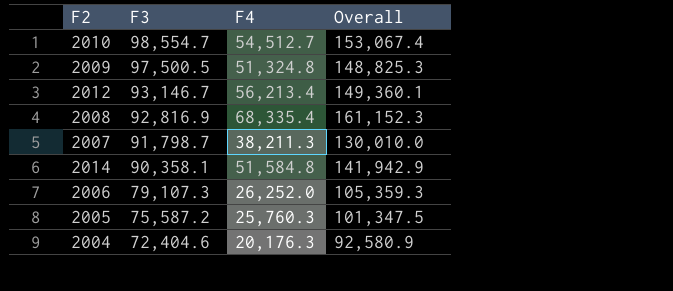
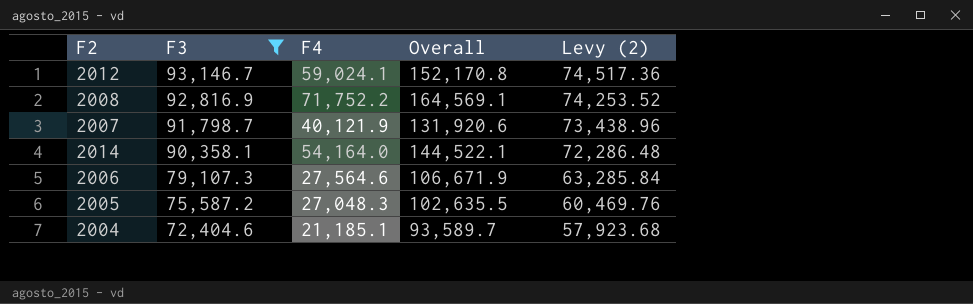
filter: none -> F3 <= 93,146.7
column Levy (2) | formula: none -> [F3] * 0.8
2012 | F4: 56,213.4 -> 59,024.1
2012 | Overall: 149,360.1 -> 152,170.8
2008 | F4: 68,335.4 -> 71,752.2
2008 | Overall: 161,152.3 -> 164,569.1
2007 | F4: 38,211.3 -> 40,121.9
2007 | Overall: 130,010.0 -> 131,920.6
2014 | F4: 51,584.8 -> 54,164.0
2014 | Overall: 141,942.9 -> 144,522.1
2006 | F4: 26,252.0 -> 27,564.6
2006 | Overall: 105,359.3 -> 106,671.9
2005 | F4: 25,760.3 -> 27,048.3
2005 | Overall: 101,347.5 -> 102,635.5
2004 | F4: 20,176.3 -> 21,185.1
2004 | Overall: 92,580.9 -> 93,589.7

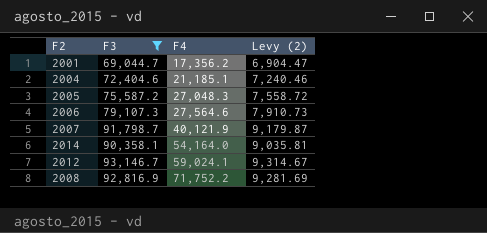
row order: F3 descending -> F4 ascending
column Overall | formula: [F3] + [F4] -> none
column Levy (2) | formula: [F3] * 0.8 -> [F3] * 0.1
row 2001: none -> 69,044.7 | 17,356.2 | 6,904.47

